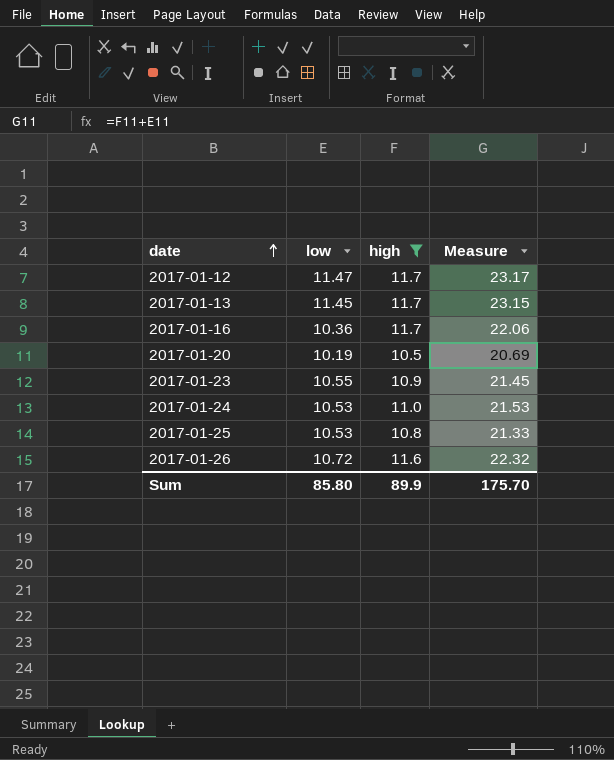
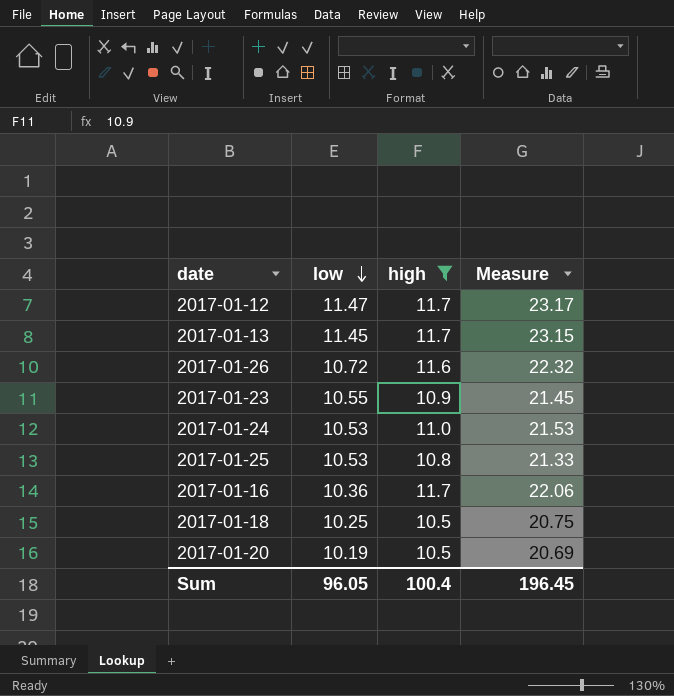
row order: date ascending -> low descending
row 2017-01-18: none -> 10.25 | 10.5 | 20.75
Sum | low: 85.80 -> 96.05
Sum | high: 89.9 -> 100.4
Sum | Measure: 175.70 -> 196.45

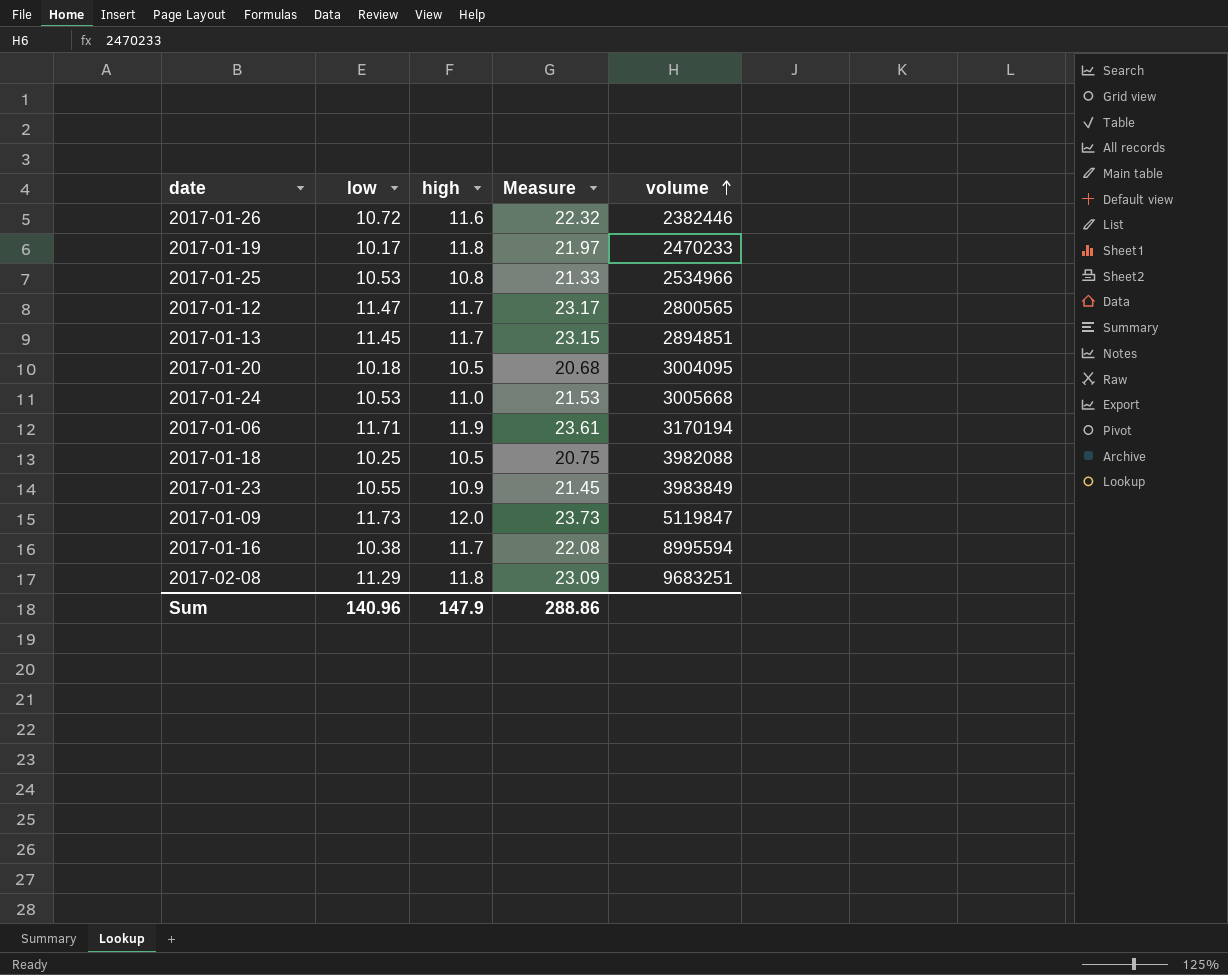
filter: high <= 11.7 -> none
row order: low descending -> volume ascending
column volume | position: none -> 5
2017-01-20 | low: 10.19 -> 10.18
2017-01-20 | Measure: 20.69 -> 20.68
2017-01-16 | low: 10.36 -> 10.38
2017-01-16 | Measure: 22.06 -> 22.08
Sum | low: 96.05 -> 140.96
Sum | high: 100.4 -> 147.9
Sum | Measure: 196.45 -> 288.86

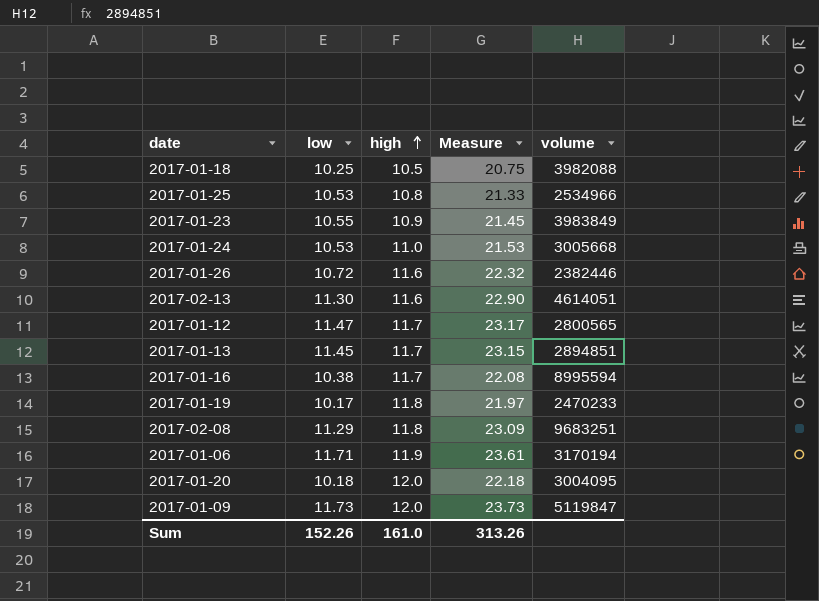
row order: volume ascending -> high ascending
row 2017-02-13: none -> 11.30 | 11.6 | 22.90 | 4614051
2017-01-20 | high: 10.5 -> 12.0
2017-01-20 | Measure: 20.68 -> 22.18
Sum | low: 140.96 -> 152.26
Sum | high: 147.9 -> 161.0
Sum | Measure: 288.86 -> 313.26

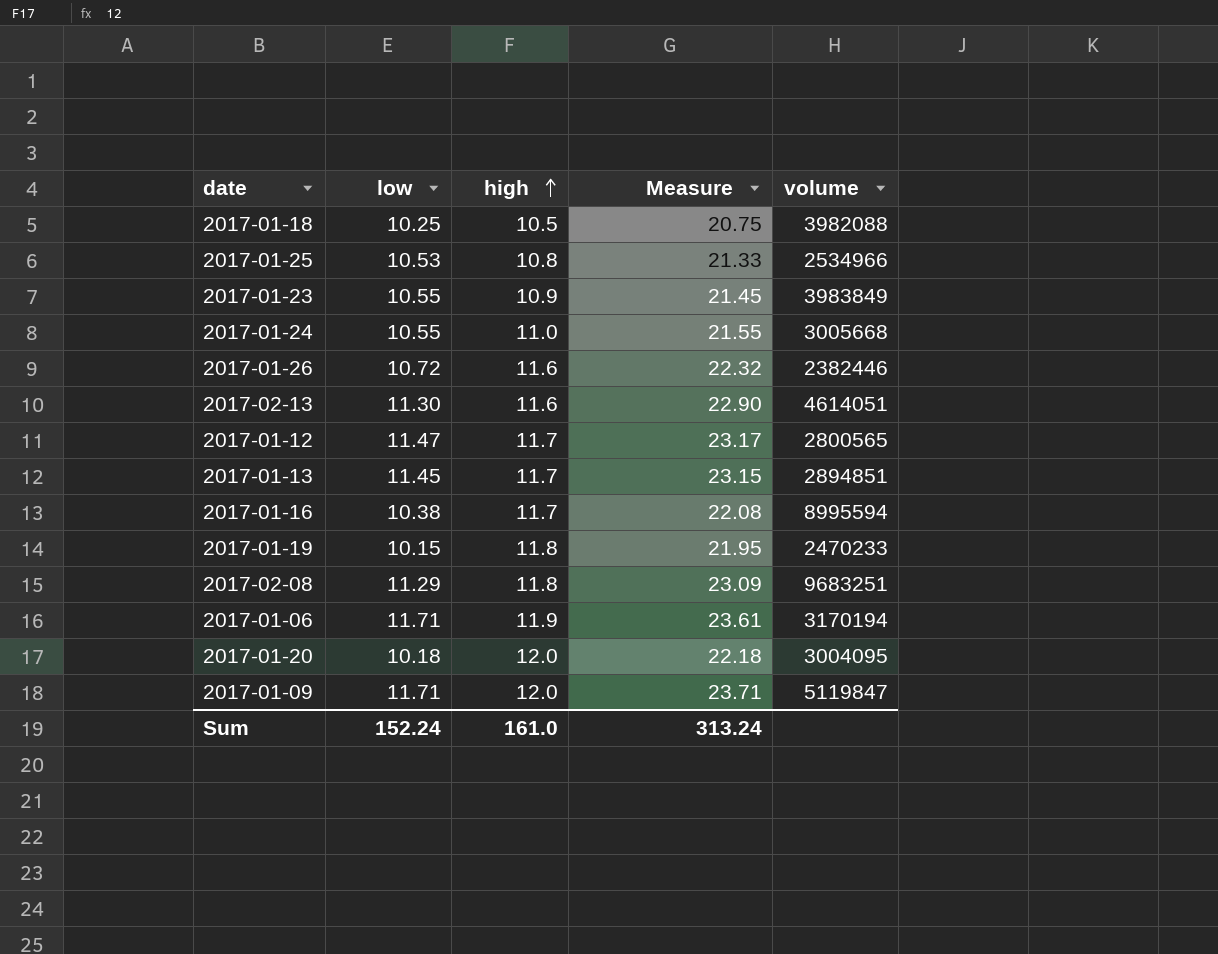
2017-01-24 | low: 10.53 -> 10.55
2017-01-24 | Measure: 21.53 -> 21.55
2017-01-19 | low: 10.17 -> 10.15
2017-01-19 | Measure: 21.97 -> 21.95
2017-01-09 | low: 11.73 -> 11.71
2017-01-09 | Measure: 23.73 -> 23.71
Sum | low: 152.26 -> 152.24
Sum | Measure: 313.26 -> 313.24

